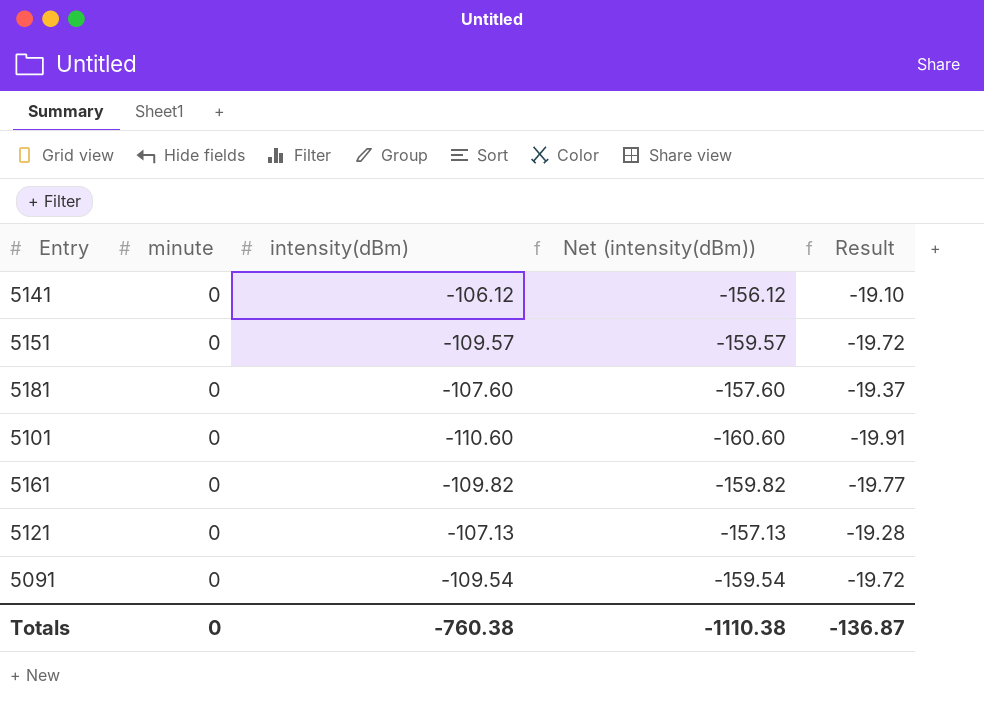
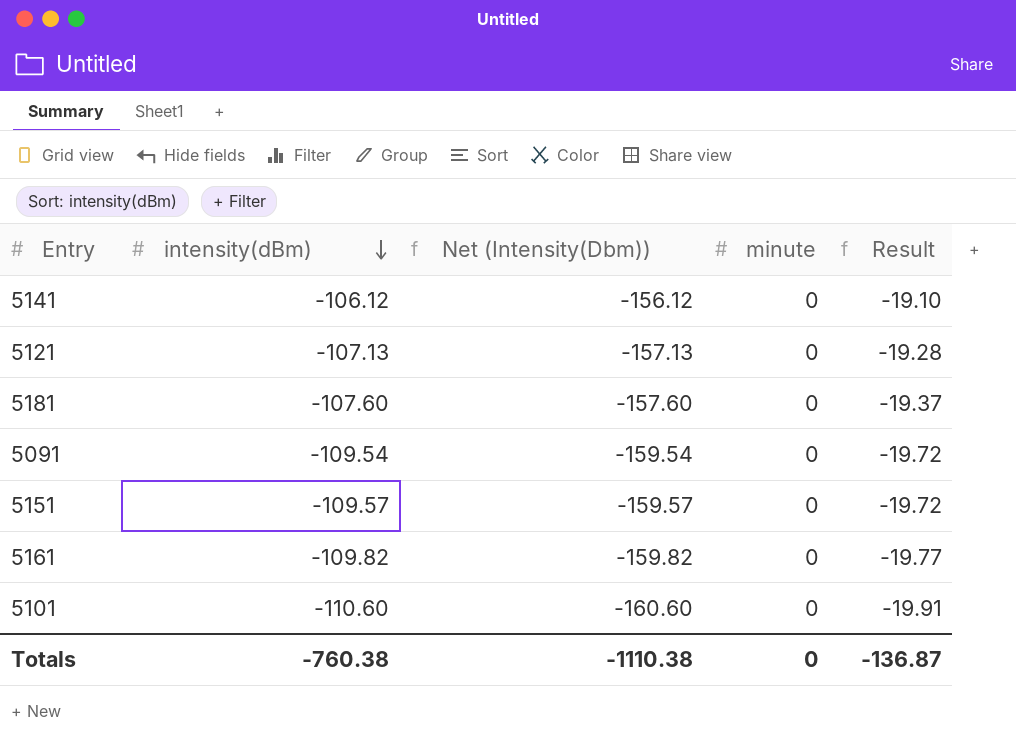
row order: none -> intensity(dBm) descending
column name: Net (intensity(dBm)) -> Net (Intensity(Dbm))
column minute | position: 2 -> 4

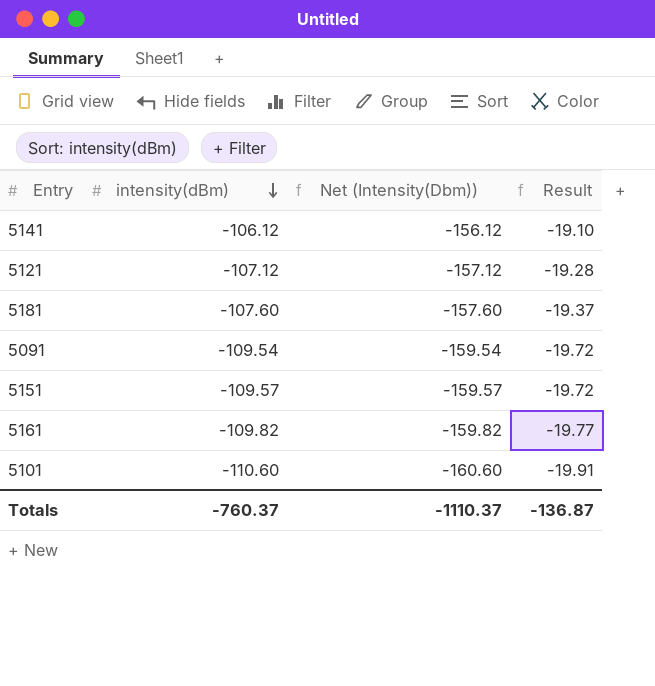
column minute | position: 4 -> none
5121 | intensity(dBm): -107.13 -> -107.12
5121 | Net (Intensity(Dbm)): -157.13 -> -157.12
Totals | intensity(dBm): -760.38 -> -760.37
Totals | Net (Intensity(Dbm)): -1110.38 -> -1110.37

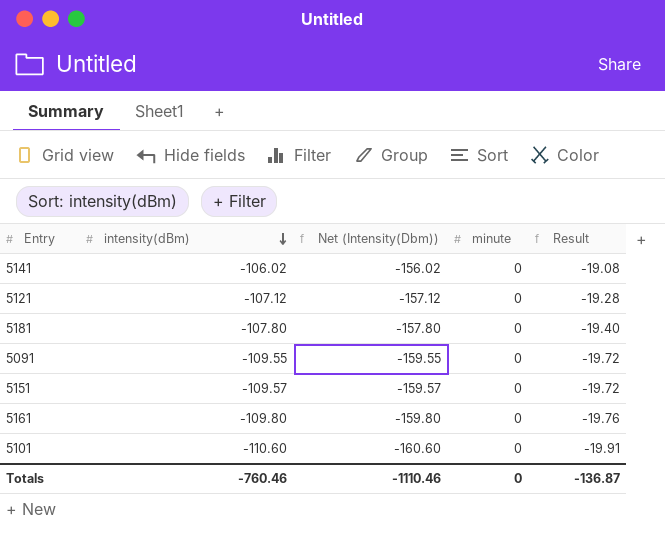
column minute | position: none -> 4
5141 | intensity(dBm): -106.12 -> -106.02
5141 | Net (Intensity(Dbm)): -156.12 -> -156.02
5141 | Result: -19.10 -> -19.08
5181 | intensity(dBm): -107.60 -> -107.80
5181 | Net (Intensity(Dbm)): -157.60 -> -157.80
5181 | Result: -19.37 -> -19.40
5091 | intensity(dBm): -109.54 -> -109.55
5091 | Net (Intensity(Dbm)): -159.54 -> -159.55
5161 | intensity(dBm): -109.82 -> -109.80
5161 | Net (Intensity(Dbm)): -159.82 -> -159.80
5161 | Result: -19.77 -> -19.76
Totals | intensity(dBm): -760.37 -> -760.46
Totals | Net (Intensity(Dbm)): -1110.37 -> -1110.46

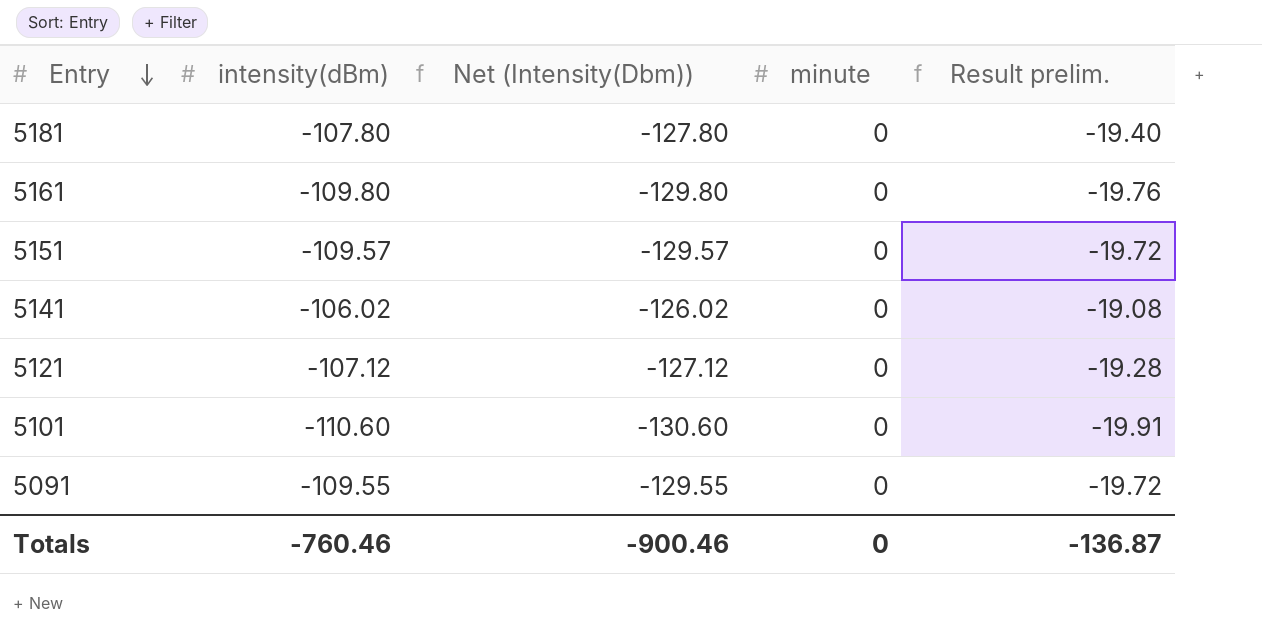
row order: intensity(dBm) descending -> Entry descending
column Net (Intensity(Dbm)) | formula: [intensity(dBm)] - 50 -> [intensity(dBm)] - 20
column name: Result -> Result prelim.
Totals | Net (Intensity(Dbm)): -1110.46 -> -900.46

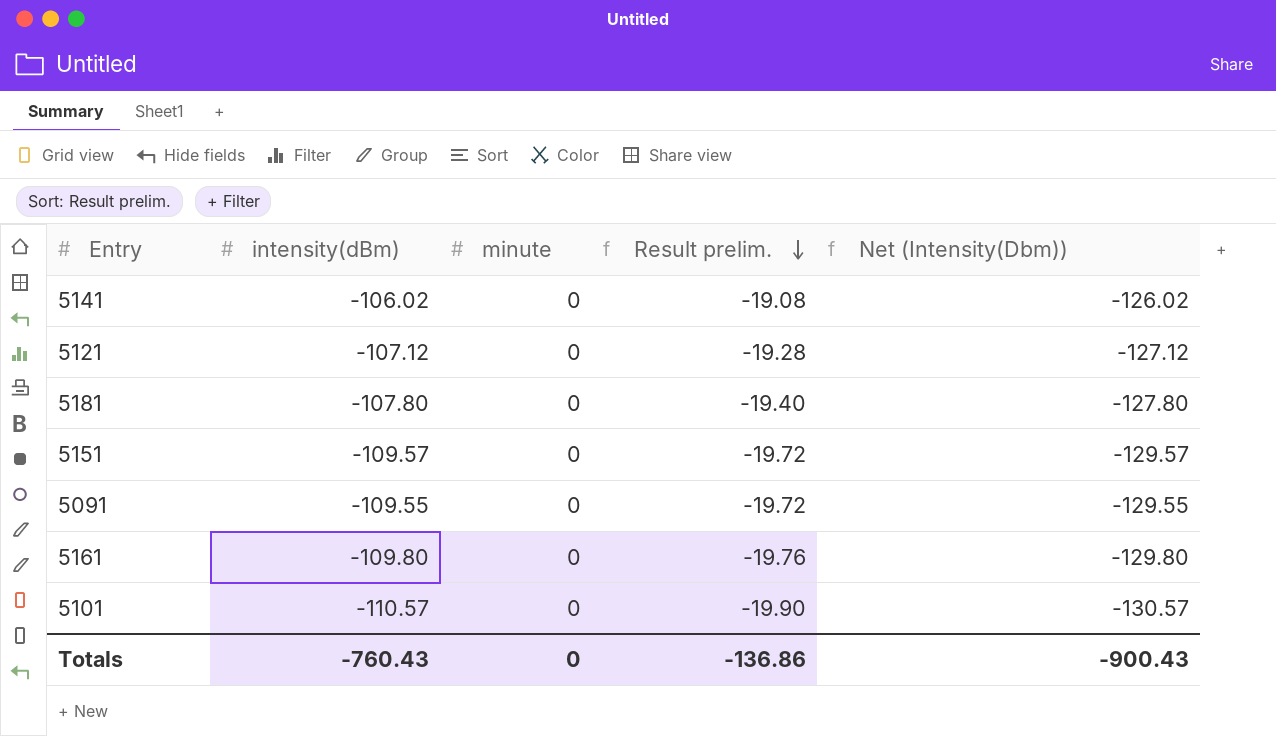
row order: Entry descending -> Result prelim. descending
column Net (Intensity(Dbm)) | position: 3 -> 5
5101 | intensity(dBm): -110.60 -> -110.57
5101 | Result prelim.: -19.91 -> -19.90
5101 | Net (Intensity(Dbm)): -130.60 -> -130.57
Totals | intensity(dBm): -760.46 -> -760.43
Totals | Result prelim.: -136.87 -> -136.86
Totals | Net (Intensity(Dbm)): -900.46 -> -900.43

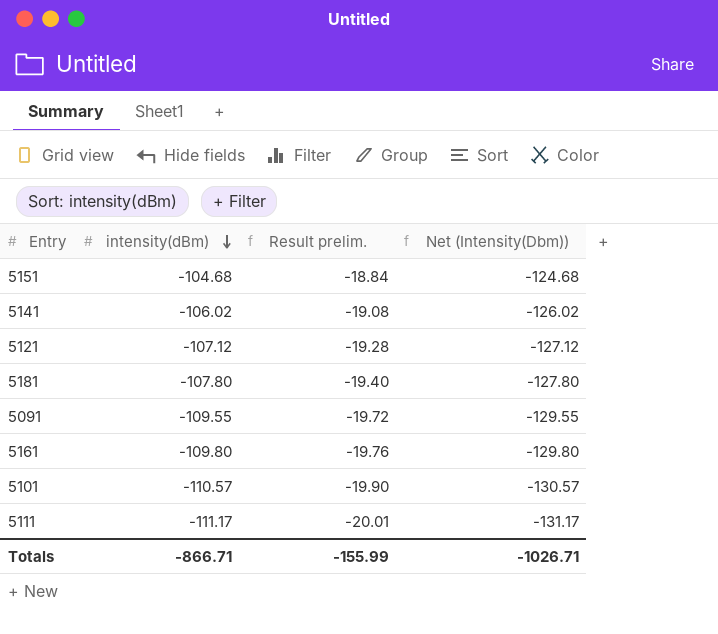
row order: Result prelim. descending -> intensity(dBm) descending
column minute | position: 3 -> none
5151 | intensity(dBm): -109.57 -> -104.68
5151 | Result prelim.: -19.72 -> -18.84
5151 | Net (Intensity(Dbm)): -129.57 -> -124.68
row 5111: none -> -111.17 | -20.01 | -131.17
Totals | intensity(dBm): -760.43 -> -866.71
Totals | Result prelim.: -136.86 -> -155.99
Totals | Net (Intensity(Dbm)): -900.43 -> -1026.71

